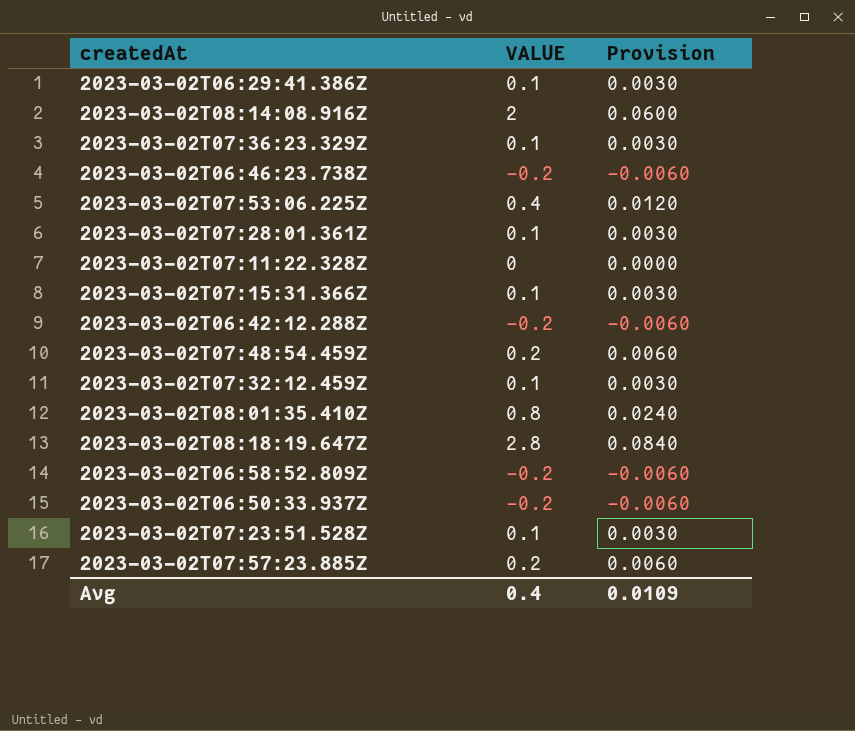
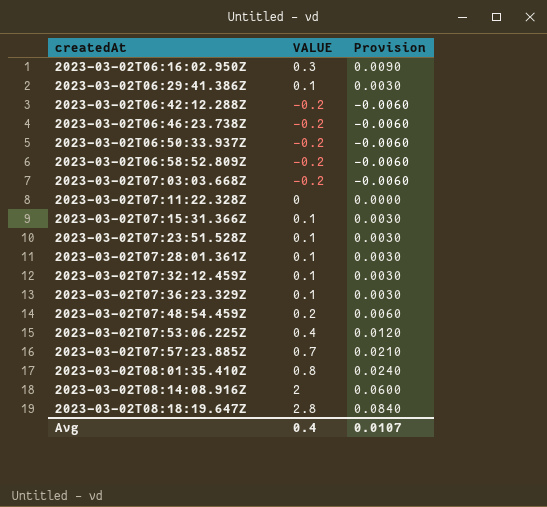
row order: none -> createdAt ascending
row 2023-03-02T06:16:02.950Z: none -> 0.3 | 0.0090
row 2023-03-02T07:03:03.668Z: none -> -0.2 | -0.0060
2023-03-02T07:57:23.885Z | VALUE: 0.2 -> 0.7
2023-03-02T07:57:23.885Z | Provision: 0.0060 -> 0.0210
Avg | Provision: 0.0109 -> 0.0107

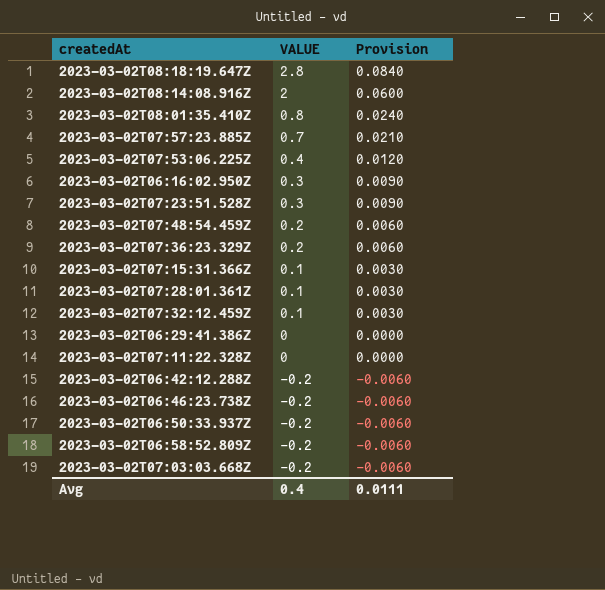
row order: createdAt ascending -> VALUE descending
2023-03-02T07:23:51.528Z | VALUE: 0.1 -> 0.3
2023-03-02T07:23:51.528Z | Provision: 0.0030 -> 0.0090
2023-03-02T07:36:23.329Z | VALUE: 0.1 -> 0.2
2023-03-02T07:36:23.329Z | Provision: 0.0030 -> 0.0060
2023-03-02T06:29:41.386Z | VALUE: 0.1 -> 0
2023-03-02T06:29:41.386Z | Provision: 0.0030 -> 0.0000
Avg | Provision: 0.0107 -> 0.0111

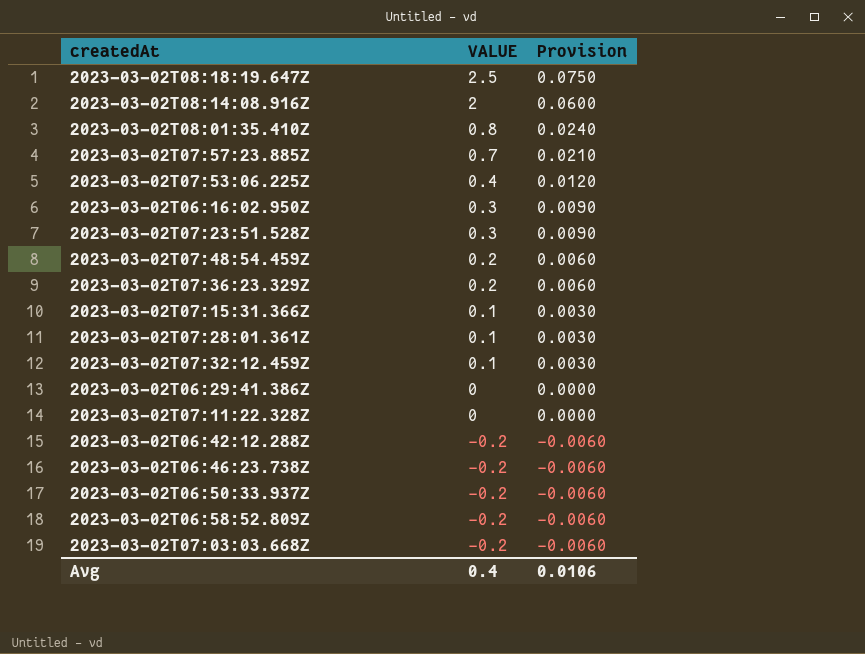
2023-03-02T08:18:19.647Z | VALUE: 2.8 -> 2.5
2023-03-02T08:18:19.647Z | Provision: 0.0840 -> 0.0750
Avg | Provision: 0.0111 -> 0.0106

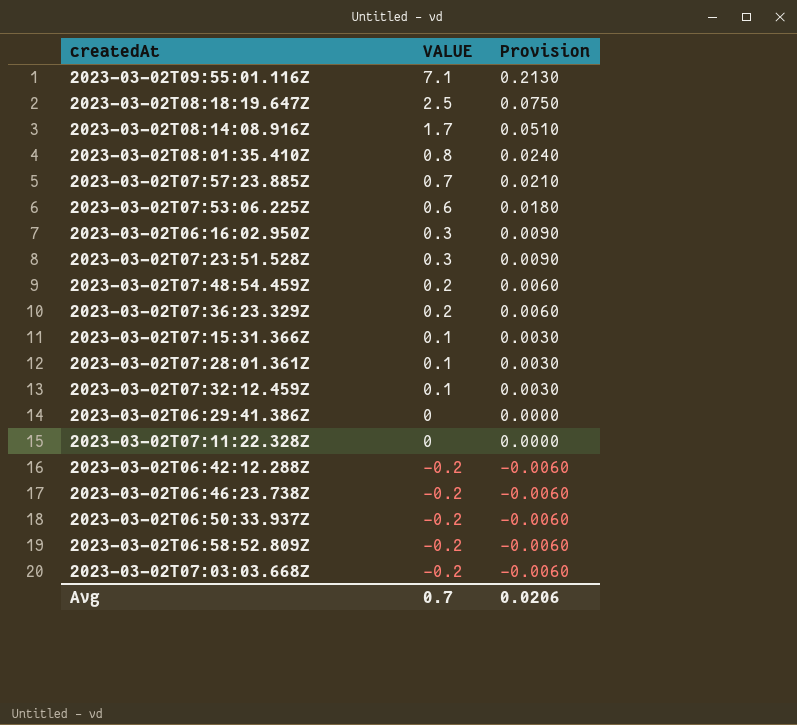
row 2023-03-02T09:55:01.116Z: none -> 7.1 | 0.2130
2023-03-02T08:14:08.916Z | VALUE: 2 -> 1.7
2023-03-02T08:14:08.916Z | Provision: 0.0600 -> 0.0510
2023-03-02T07:53:06.225Z | VALUE: 0.4 -> 0.6
2023-03-02T07:53:06.225Z | Provision: 0.0120 -> 0.0180
Avg | VALUE: 0.4 -> 0.7
Avg | Provision: 0.0106 -> 0.0206

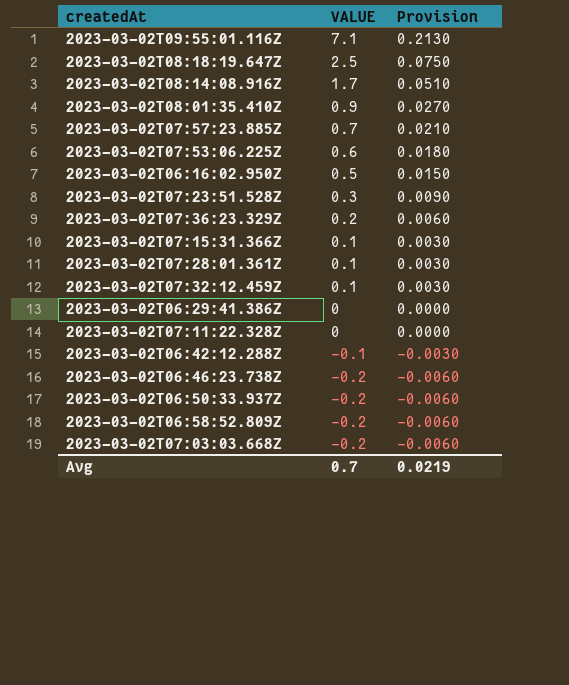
row 2023-03-02T07:48:54.459Z: 0.2 | 0.0060 -> none
2023-03-02T08:01:35.410Z | VALUE: 0.8 -> 0.9
2023-03-02T08:01:35.410Z | Provision: 0.0240 -> 0.0270
2023-03-02T06:16:02.950Z | VALUE: 0.3 -> 0.5
2023-03-02T06:16:02.950Z | Provision: 0.0090 -> 0.0150
2023-03-02T06:42:12.288Z | VALUE: -0.2 -> -0.1
2023-03-02T06:42:12.288Z | Provision: -0.0060 -> -0.0030
Avg | Provision: 0.0206 -> 0.0219

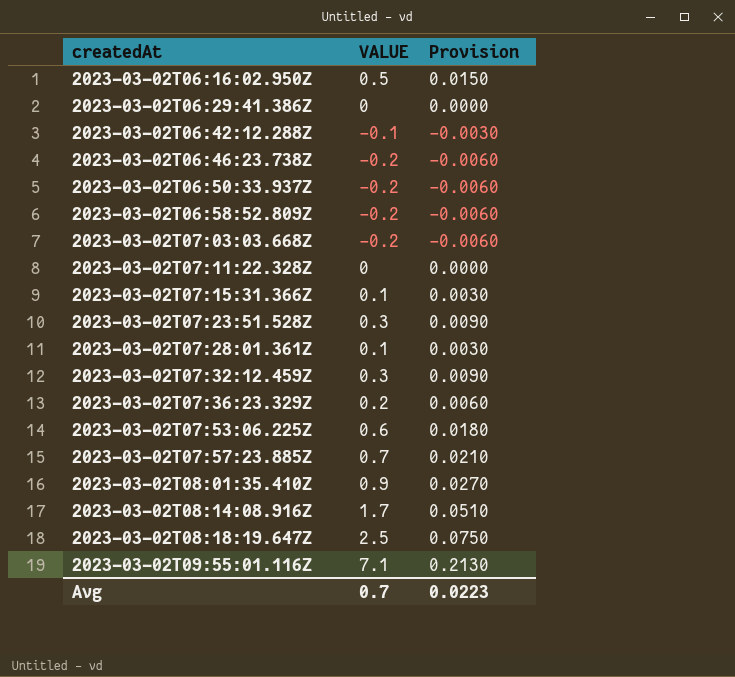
row order: VALUE descending -> createdAt ascending
2023-03-02T07:32:12.459Z | VALUE: 0.1 -> 0.3
2023-03-02T07:32:12.459Z | Provision: 0.0030 -> 0.0090
Avg | Provision: 0.0219 -> 0.0223

